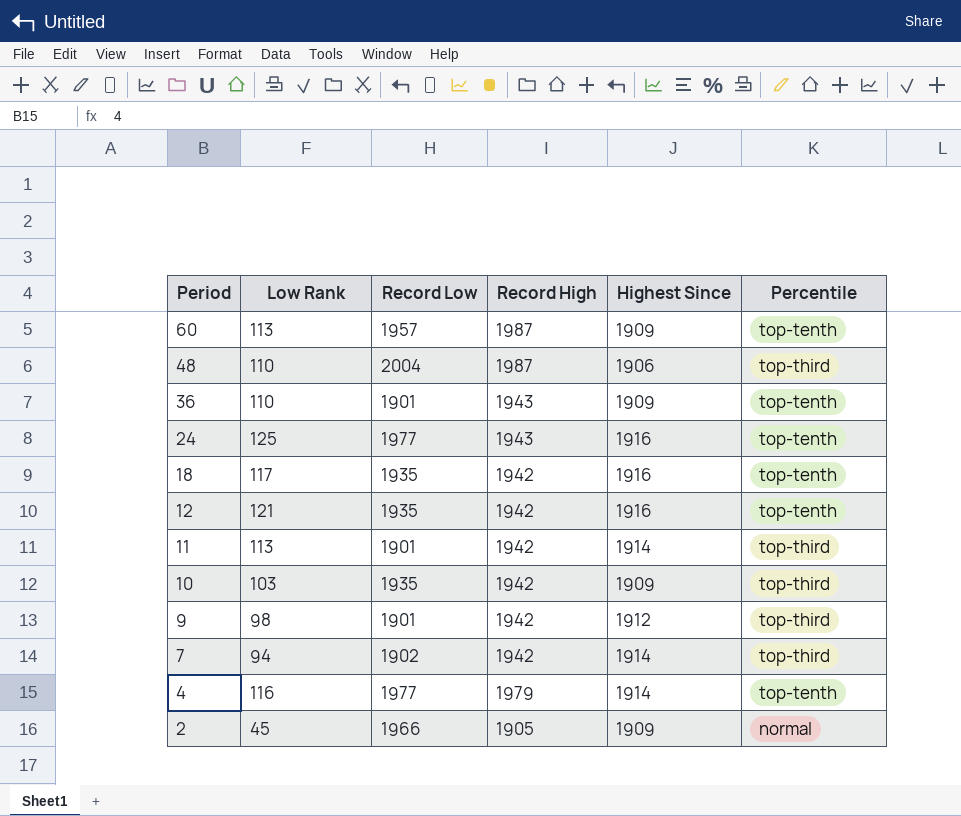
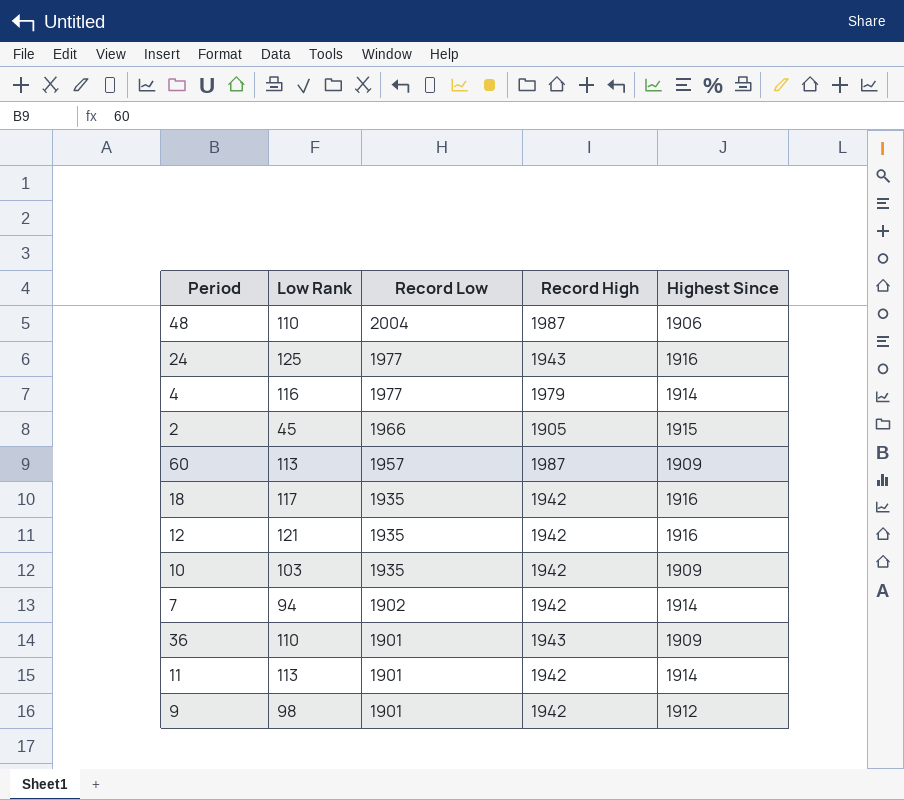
row order: Period descending -> Record Low descending
column Percentile | position: 6 -> none
2 | Highest Since: 1909 -> 1915

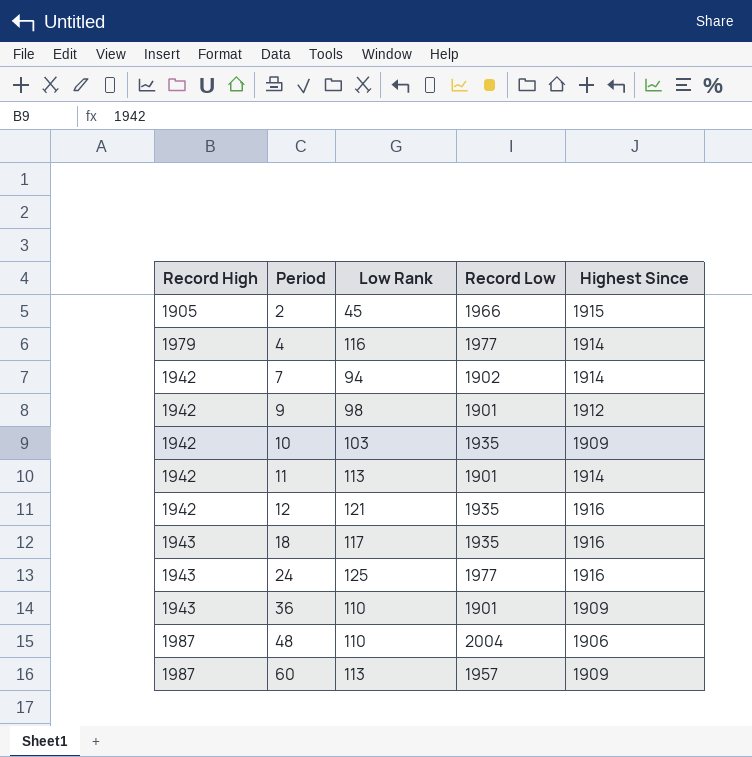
row order: Record Low descending -> Period ascending
column Record High | position: 4 -> 1
18 | Record High: 1942 -> 1943

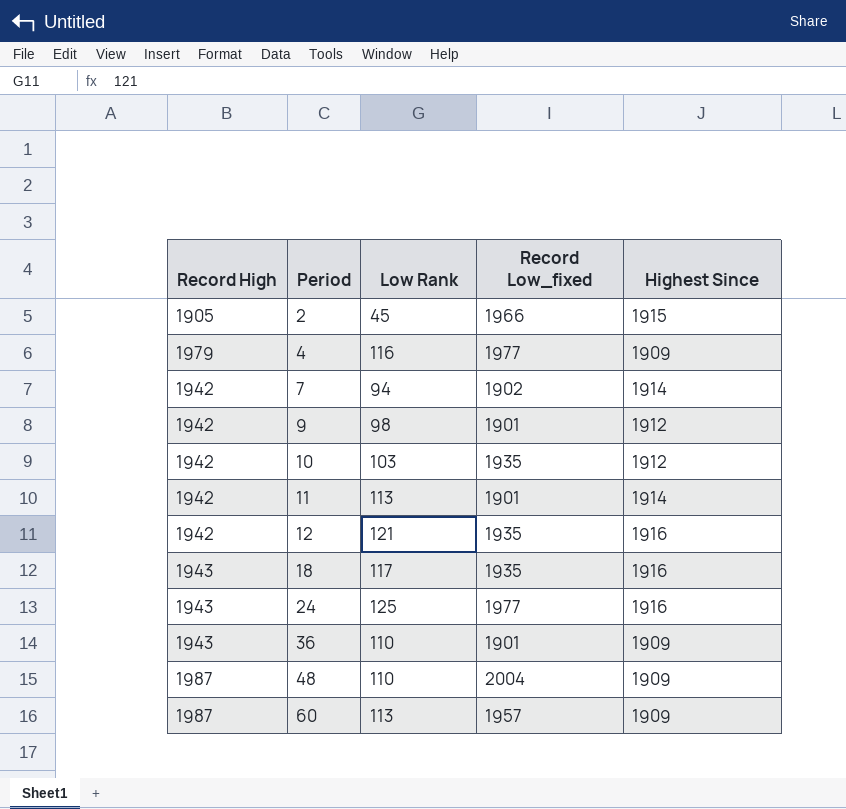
column name: Record Low -> Record Low_fixed
4 | Highest Since: 1914 -> 1909
10 | Highest Since: 1909 -> 1912
48 | Highest Since: 1906 -> 1909

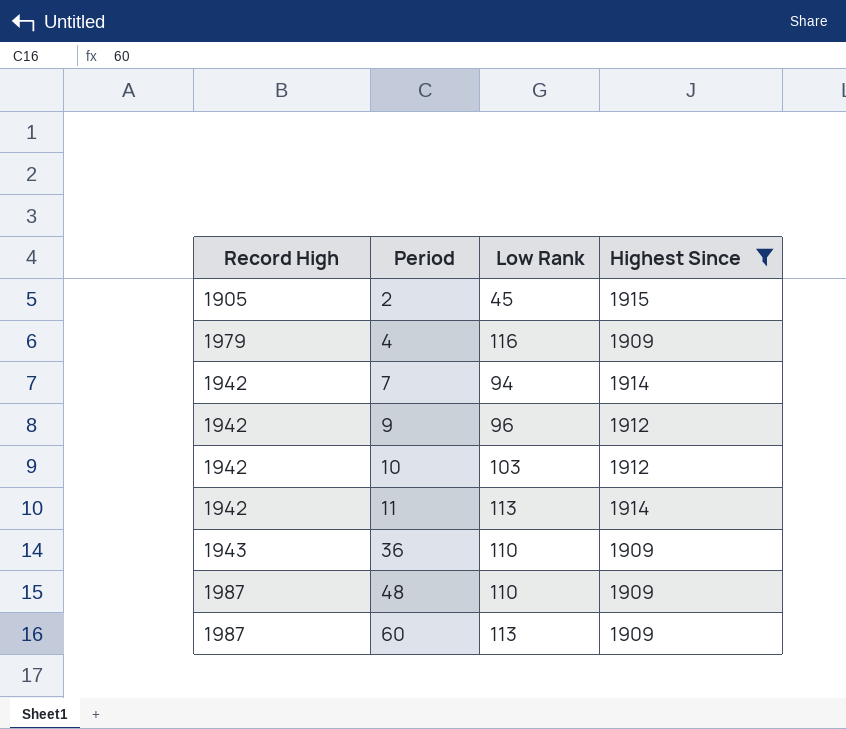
filter: none -> Highest Since != 1916
column Record Low_fixed | position: 4 -> none
9 | Low Rank: 98 -> 96

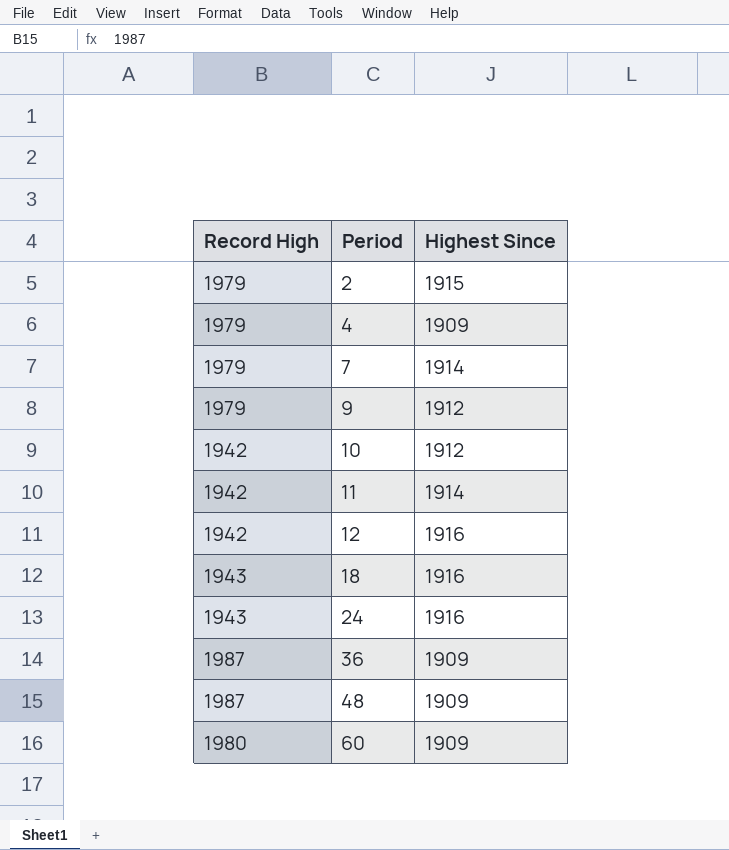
filter: Highest Since != 1916 -> none
column Low Rank | position: 3 -> none
2 | Record High: 1905 -> 1979
7 | Record High: 1942 -> 1979
9 | Record High: 1942 -> 1979
36 | Record High: 1943 -> 1987
60 | Record High: 1987 -> 1980

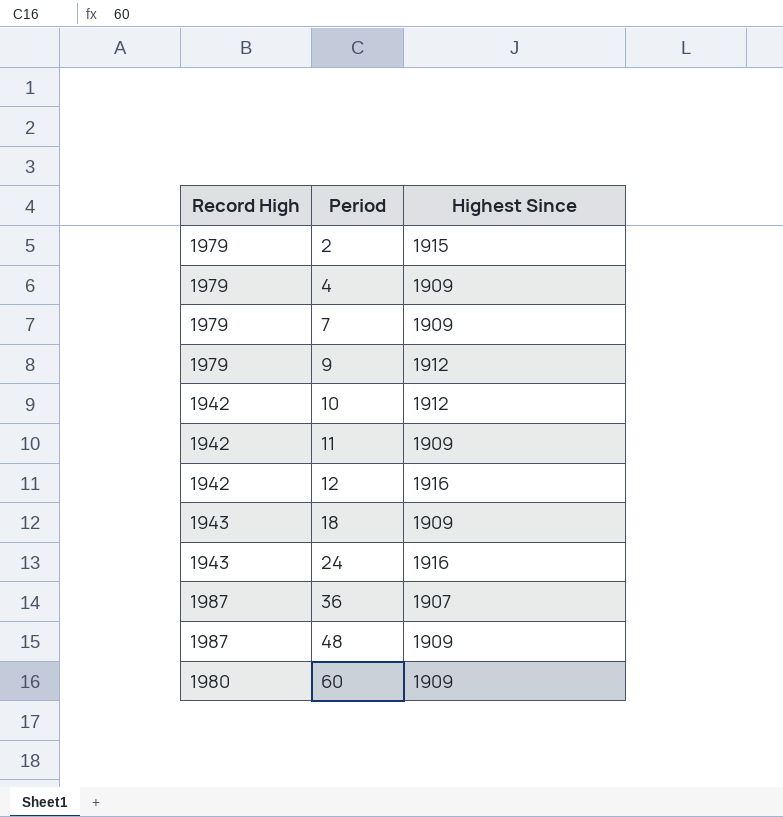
7 | Highest Since: 1914 -> 1909
11 | Highest Since: 1914 -> 1909
18 | Highest Since: 1916 -> 1909
36 | Highest Since: 1909 -> 1907

